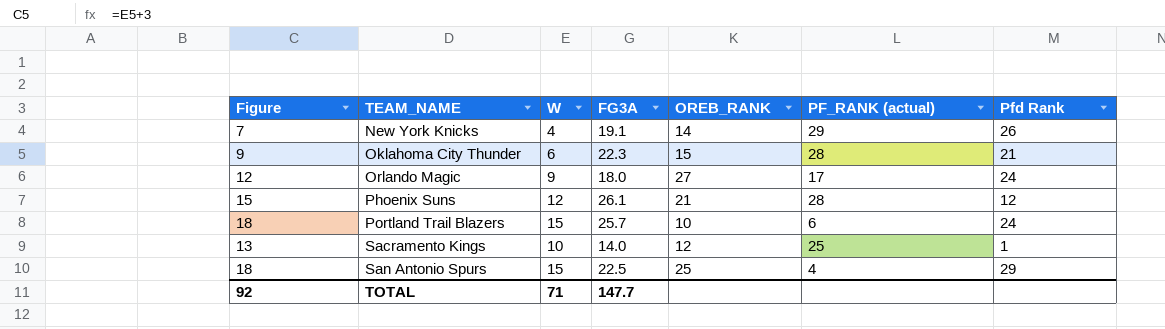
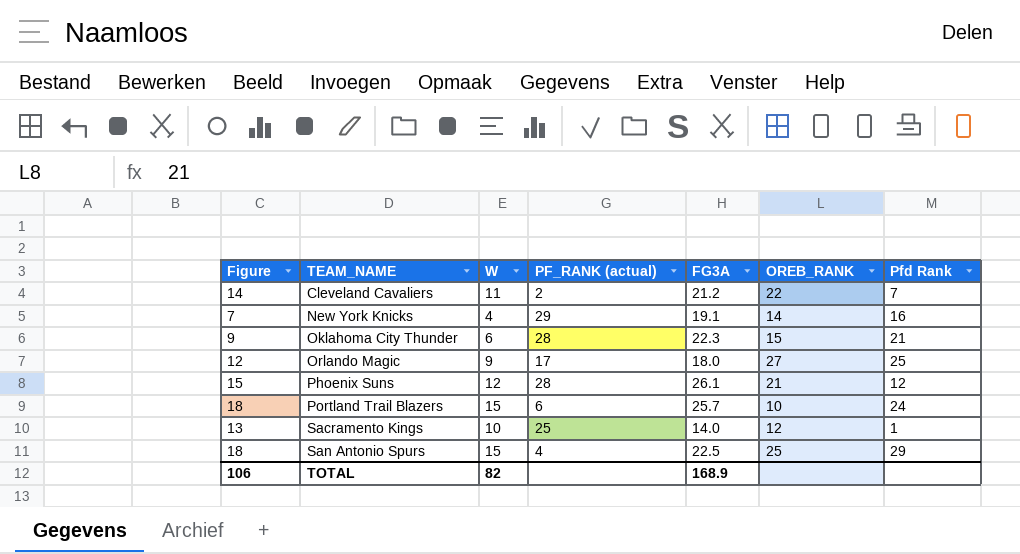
column PF_RANK (actual) | position: 6 -> 4
row Cleveland Cavaliers: none -> 14 | 11 | 2 | 21.2 | 22 | 7
New York Knicks | Pfd Rank: 26 -> 16
Orlando Magic | Pfd Rank: 24 -> 25
TOTAL | Figure: 92 -> 106
TOTAL | W: 71 -> 82
TOTAL | FG3A: 147.7 -> 168.9

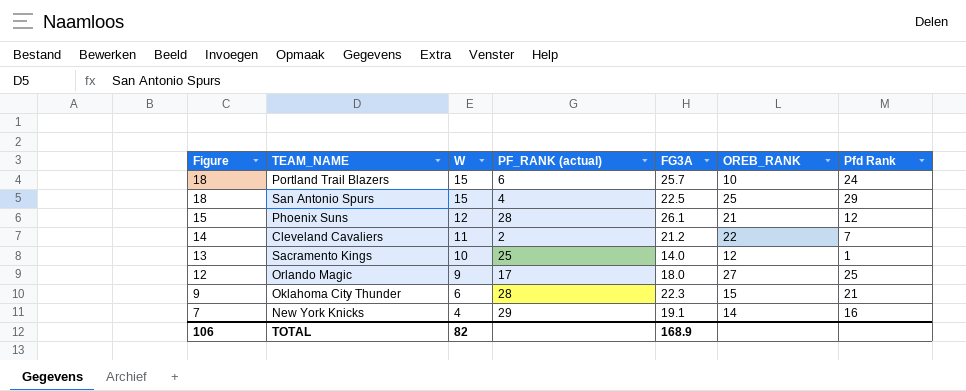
row order: TEAM_NAME ascending -> Figure descending

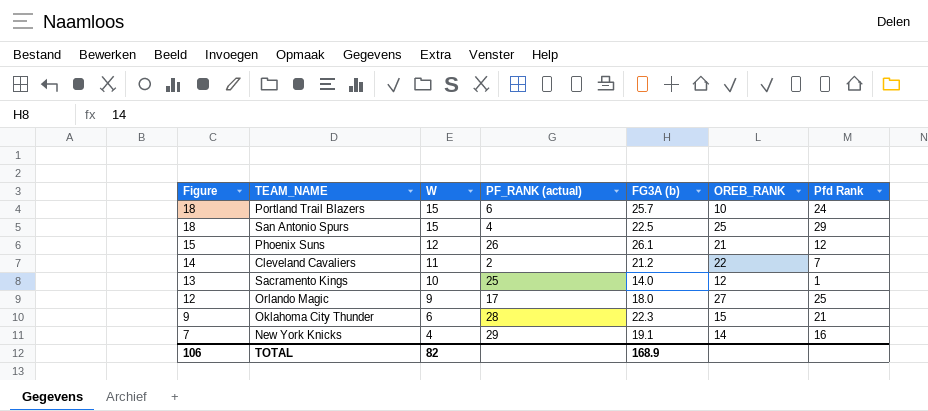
column name: FG3A -> FG3A (b)
Phoenix Suns | PF_RANK (actual): 28 -> 26

